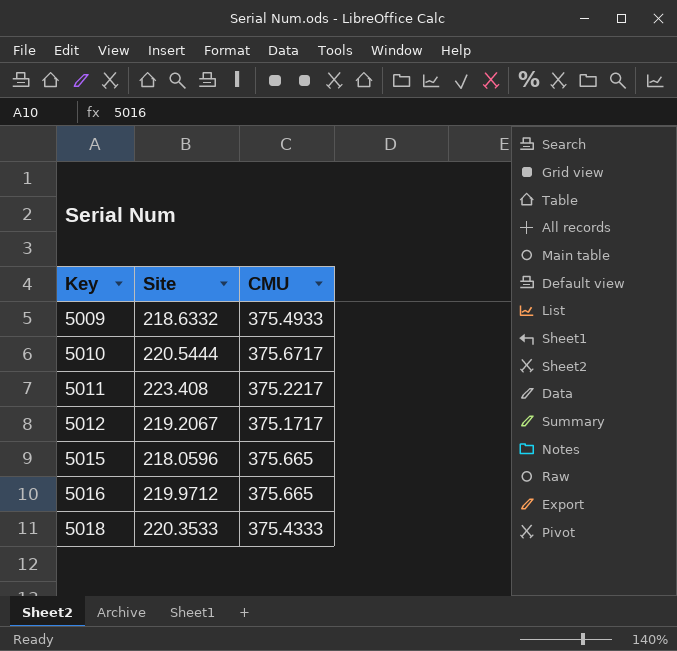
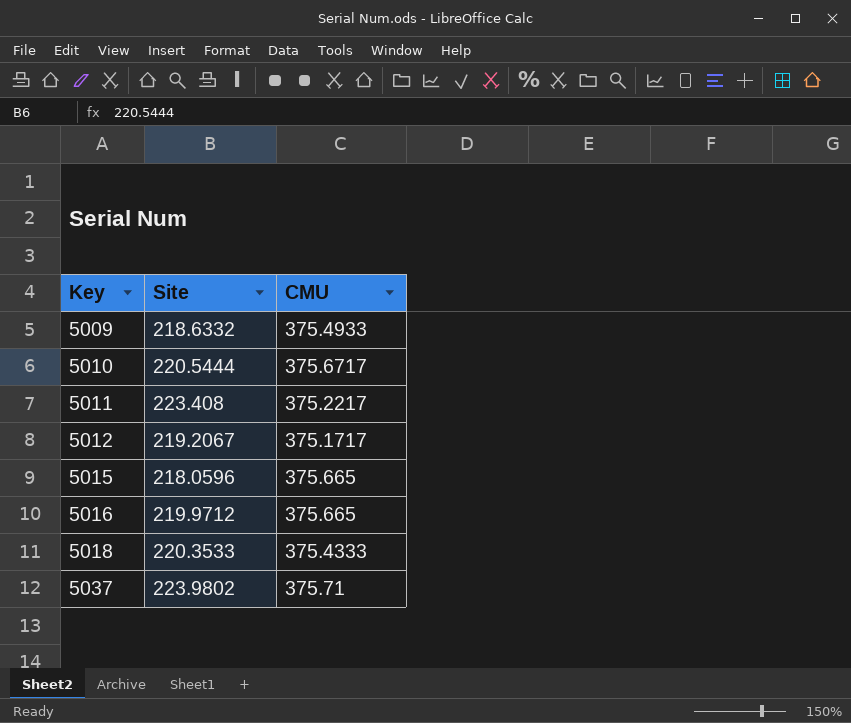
row 5037: none -> 223.9802 | 375.71

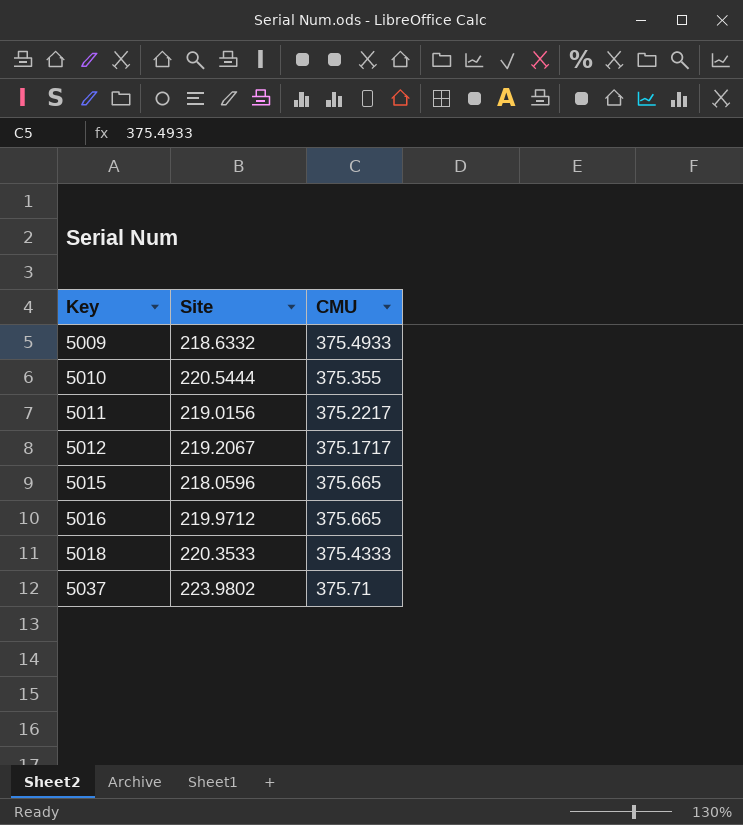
5010 | CMU: 375.6717 -> 375.355
5011 | Site: 223.408 -> 219.0156

